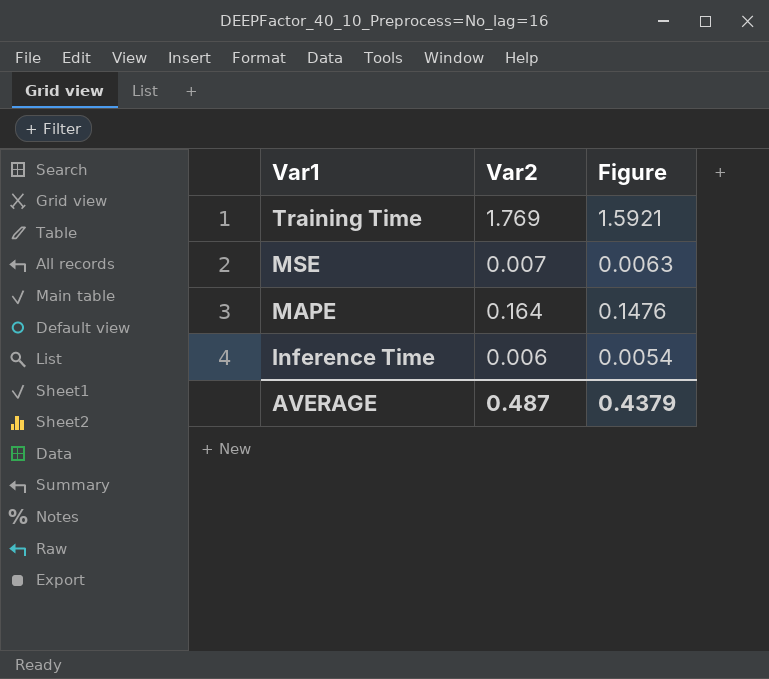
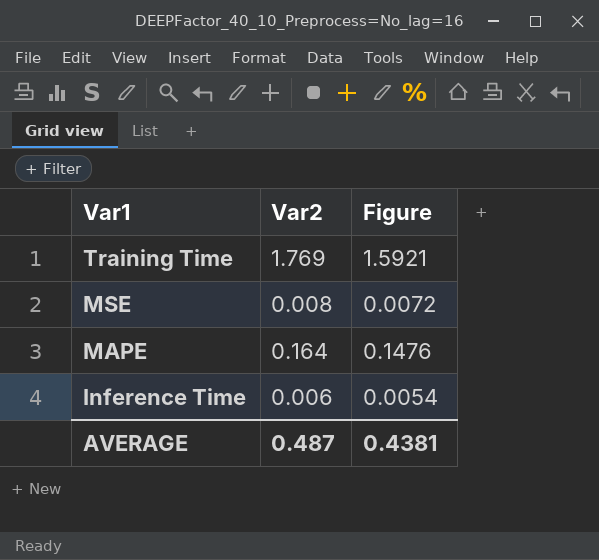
MSE | Var2: 0.007 -> 0.008
MSE | Figure: 0.0063 -> 0.0072
AVERAGE | Figure: 0.4379 -> 0.4381

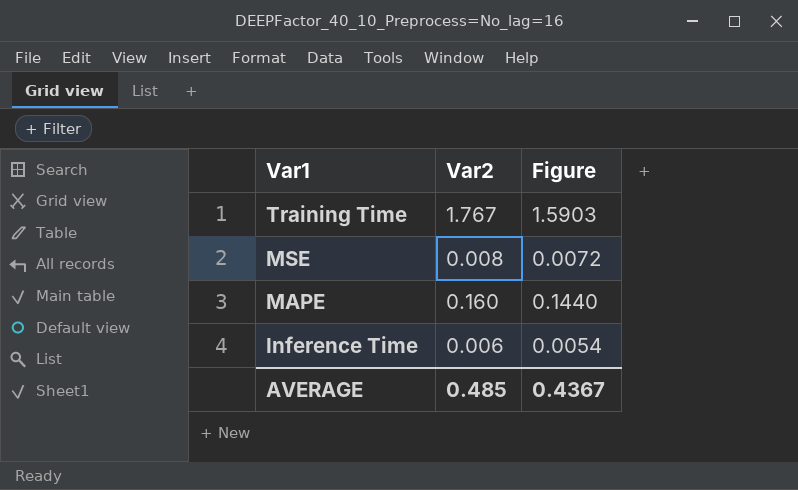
Training Time | Var2: 1.769 -> 1.767
Training Time | Figure: 1.5921 -> 1.5903
MAPE | Var2: 0.164 -> 0.160
MAPE | Figure: 0.1476 -> 0.1440
AVERAGE | Var2: 0.487 -> 0.485
AVERAGE | Figure: 0.4381 -> 0.4367

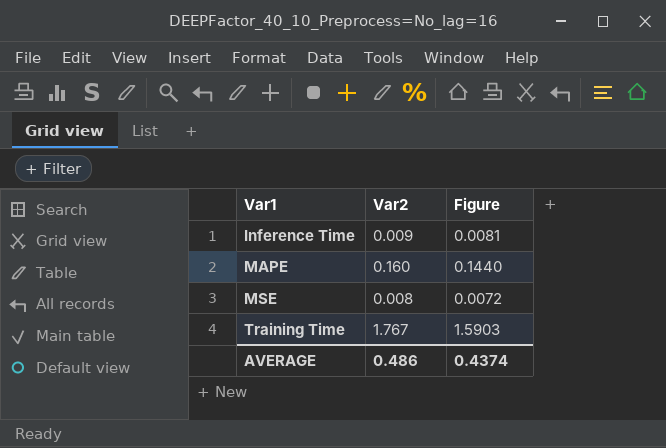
row order: Var1 descending -> Var1 ascending
Inference Time | Var2: 0.006 -> 0.009
Inference Time | Figure: 0.0054 -> 0.0081
AVERAGE | Var2: 0.485 -> 0.486
AVERAGE | Figure: 0.4367 -> 0.4374

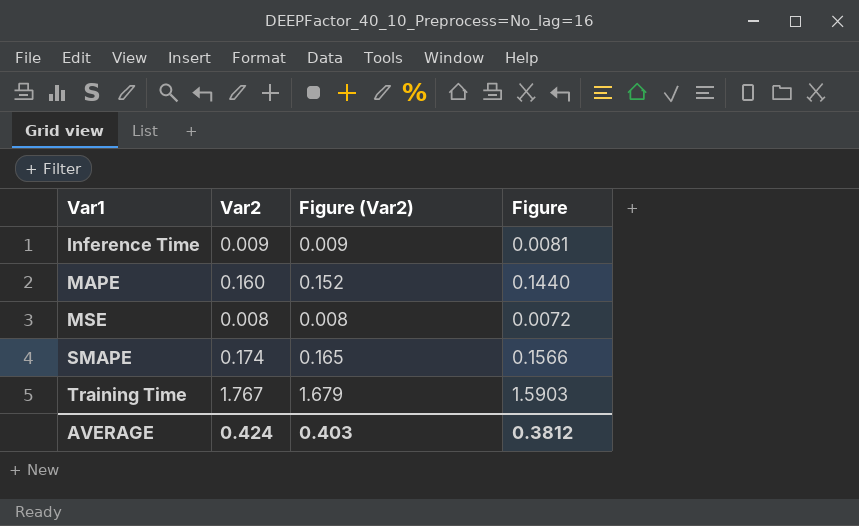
column Figure (Var2) | formula: none -> [Var2] * 0.95
row SMAPE: none -> 0.174 | 0.165 | 0.1566
AVERAGE | Var2: 0.486 -> 0.424
AVERAGE | Figure: 0.4374 -> 0.3812

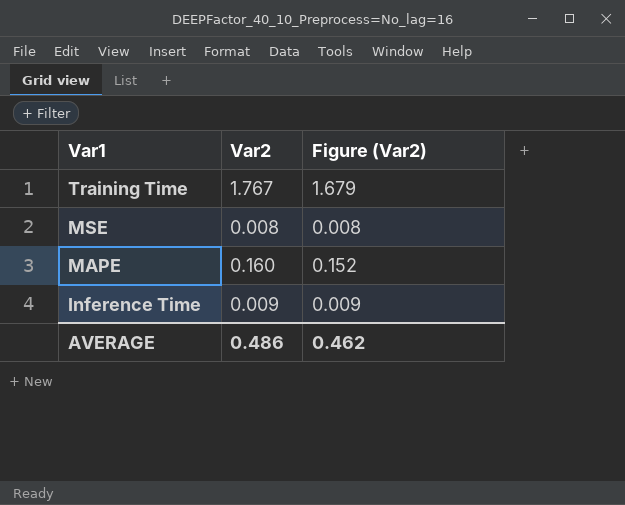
row order: Var1 ascending -> Var1 descending
column Figure | formula: [Var2] * 0.9 -> none
row SMAPE: 0.174 | 0.165 | 0.1566 -> none
AVERAGE | Var2: 0.424 -> 0.486
AVERAGE | Figure (Var2): 0.403 -> 0.462

